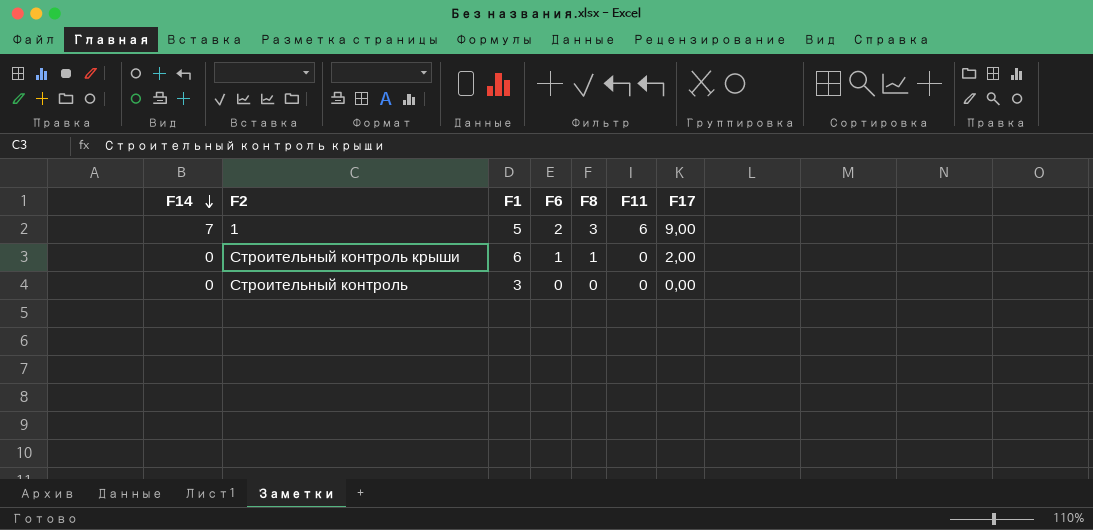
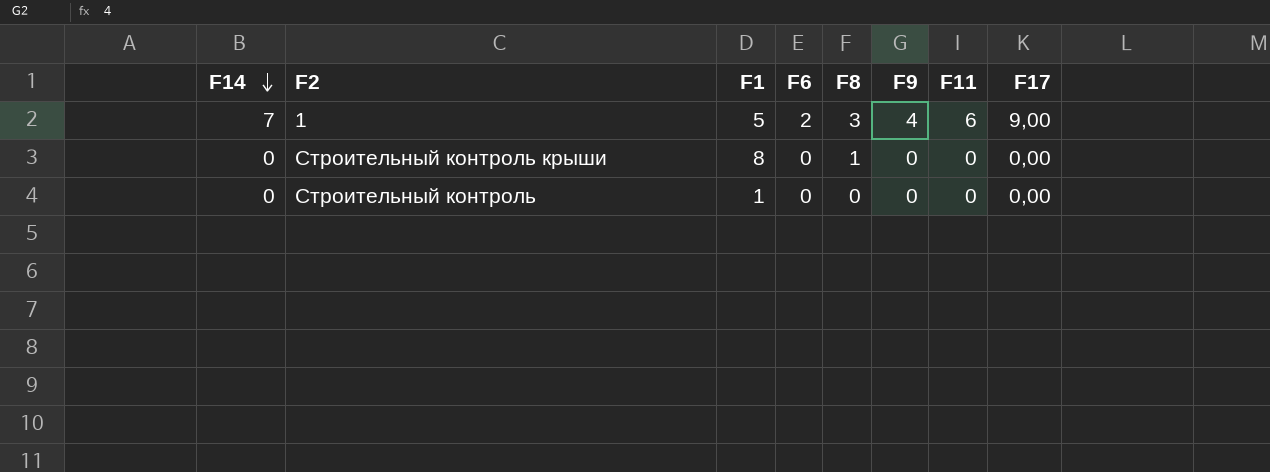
column F9 | position: none -> 6
Строительный контроль крыши | F1: 6 -> 8
Строительный контроль крыши | F6: 1 -> 0
Строительный контроль крыши | F17: 2,00 -> 0,00
Строительный контроль | F1: 3 -> 1

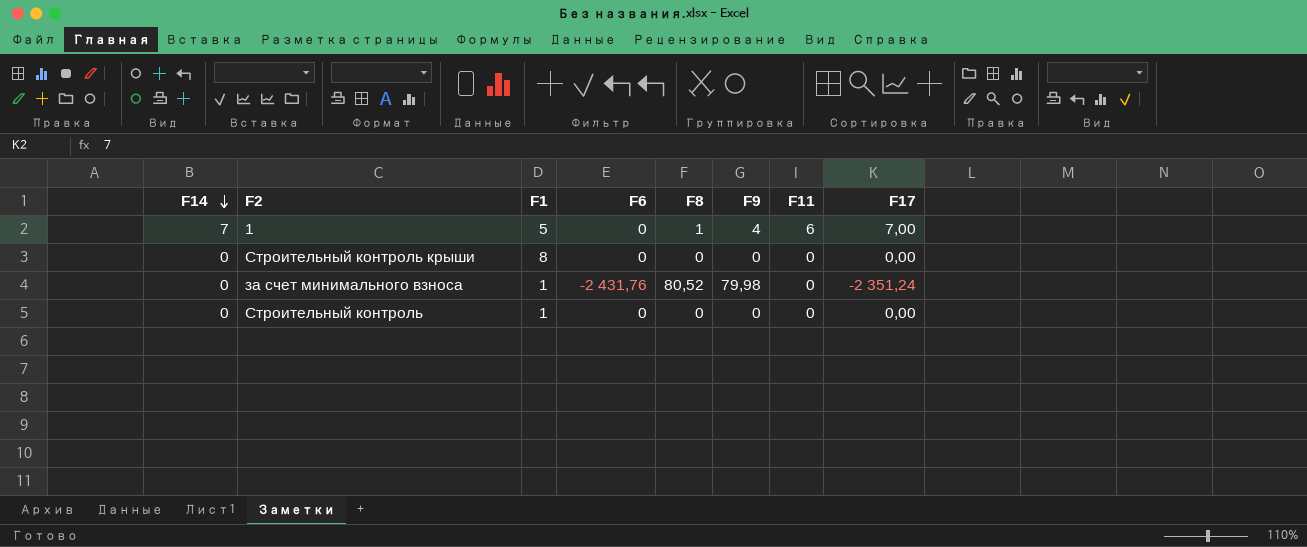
1 | F6: 2 -> 0
1 | F8: 3 -> 1
1 | F17: 9,00 -> 7,00
Строительный контроль крыши | F8: 1 -> 0
row за счет минимального взноса: none -> 0 | 1 | -2 431,76 | 80,52 | 79,98 | 0 | -2 351,24

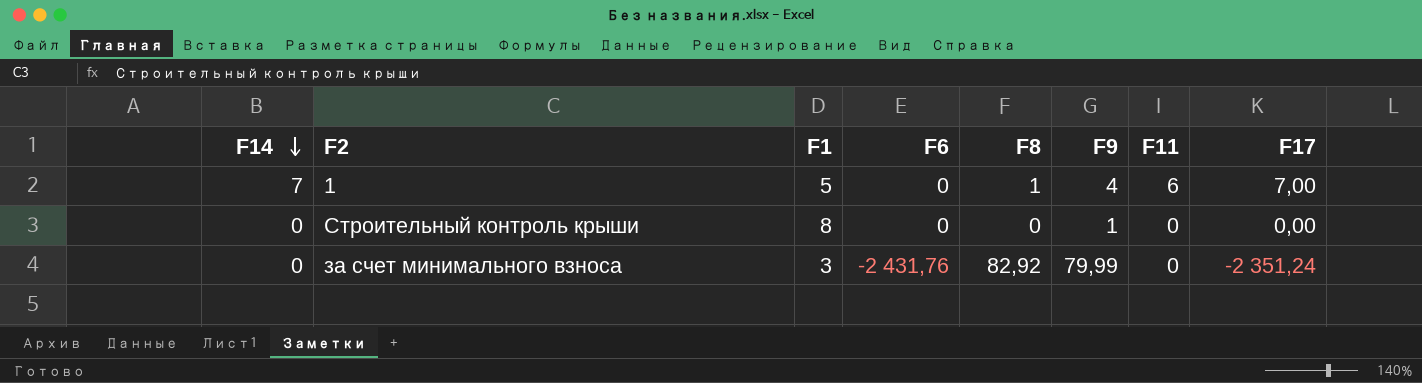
row Строительный контроль: 0 | 1 | 0 | 0 | 0 | 0 | 0,00 -> none
Строительный контроль крыши | F9: 0 -> 1
за счет минимального взноса | F1: 1 -> 3
за счет минимального взноса | F8: 80,52 -> 82,92
за счет минимального взноса | F9: 79,98 -> 79,99

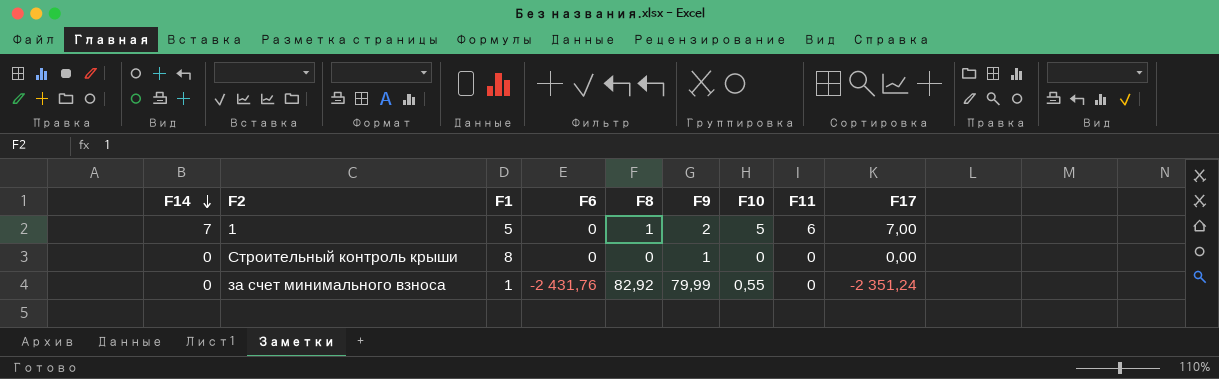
column F10 | position: none -> 7
1 | F9: 4 -> 2
за счет минимального взноса | F1: 3 -> 1

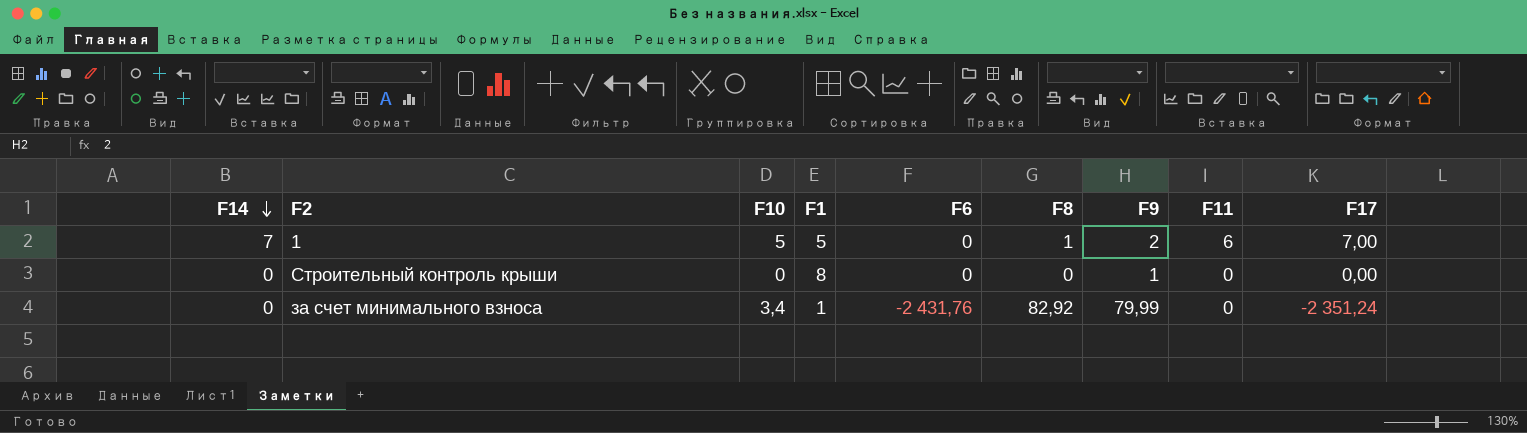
column F10 | position: 7 -> 3
за счет минимального взноса | F10: 0,55 -> 3,4

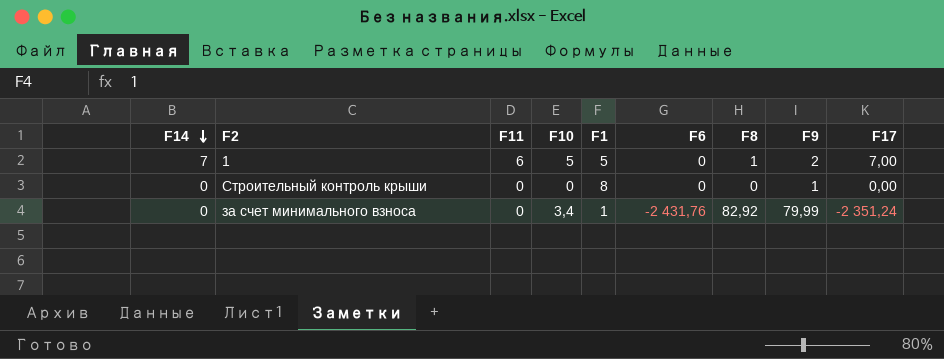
column F11 | position: 8 -> 3

